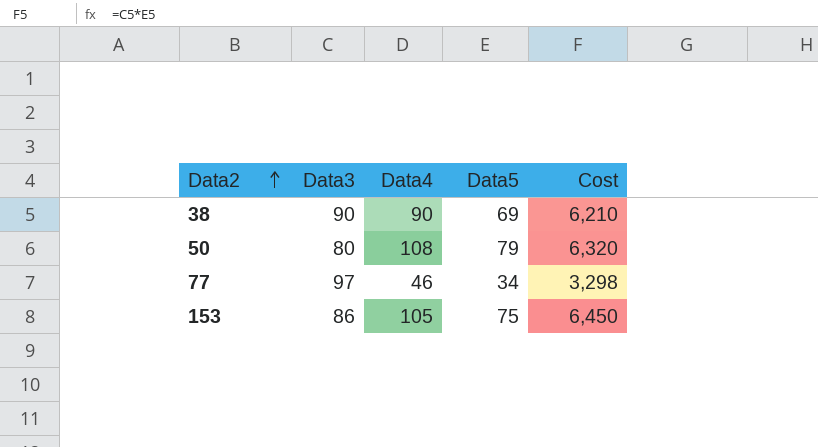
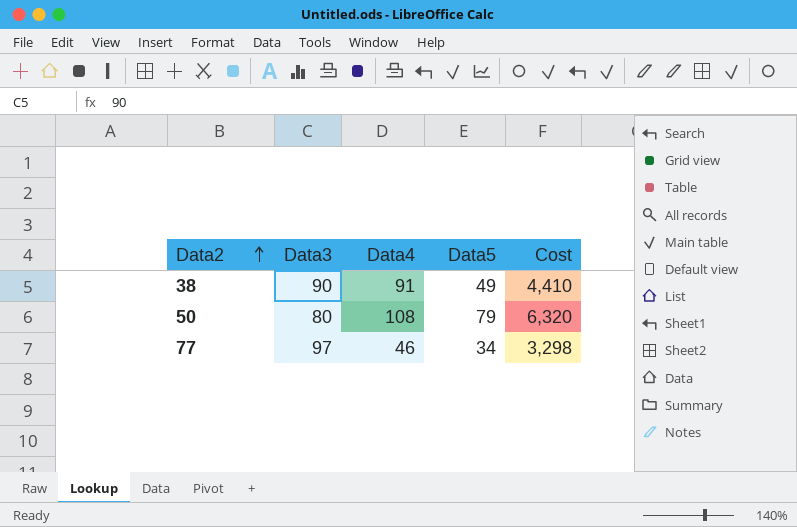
row 153: 86 | 105 | 75 | 6,450 -> none
38 | Data4: 90 -> 91
38 | Data5: 69 -> 49
38 | Cost: 6,210 -> 4,410

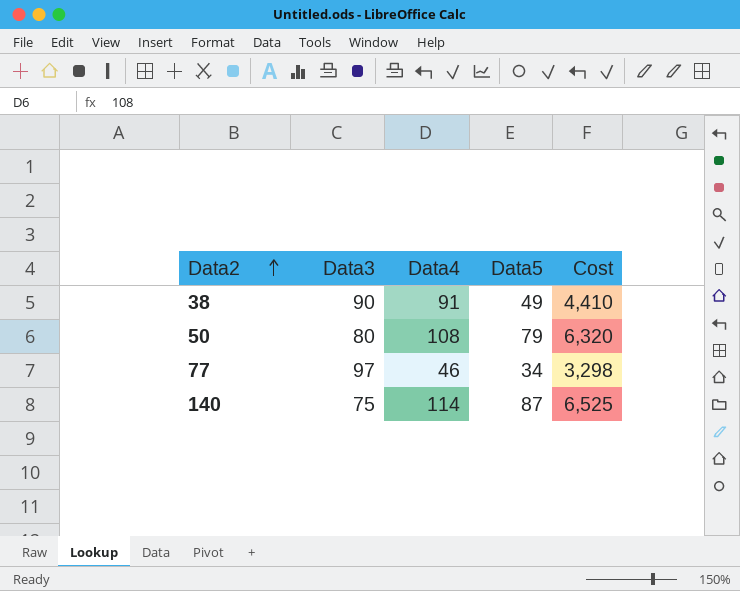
row 140: none -> 75 | 114 | 87 | 6,525

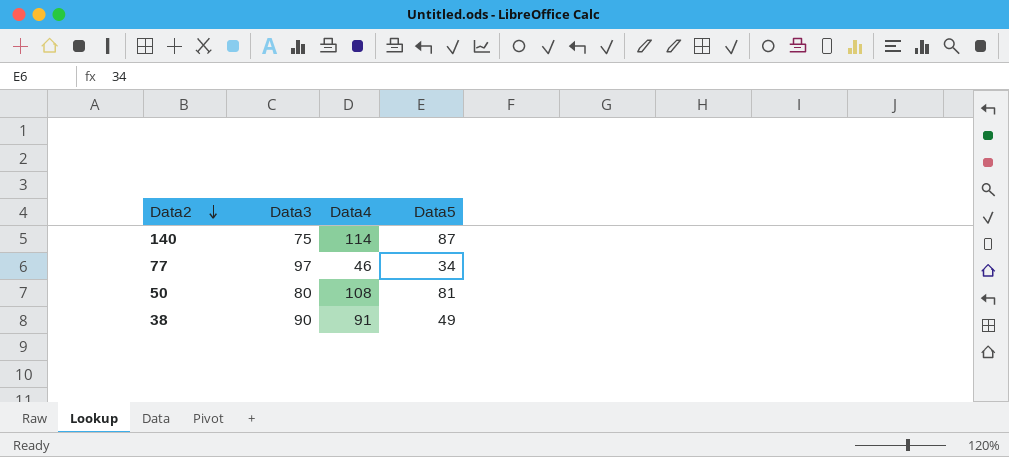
row order: Data2 ascending -> Data2 descending
column Cost | formula: [Data3] * [Data5] -> none
50 | Data5: 79 -> 81

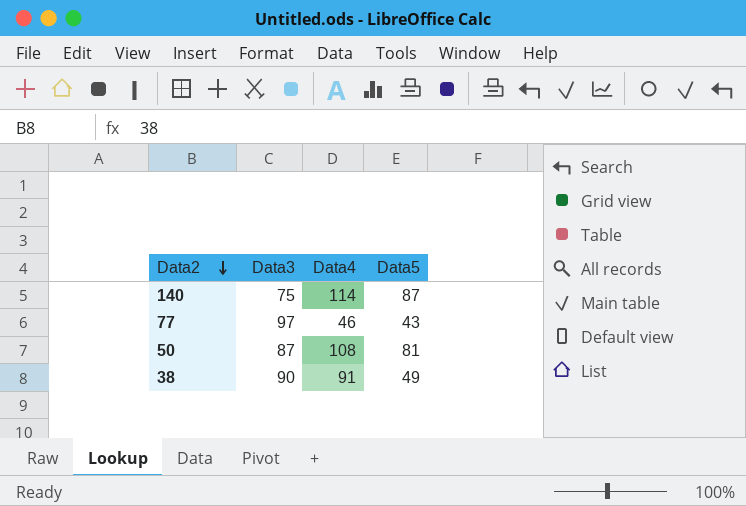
77 | Data5: 34 -> 43
50 | Data3: 80 -> 87

